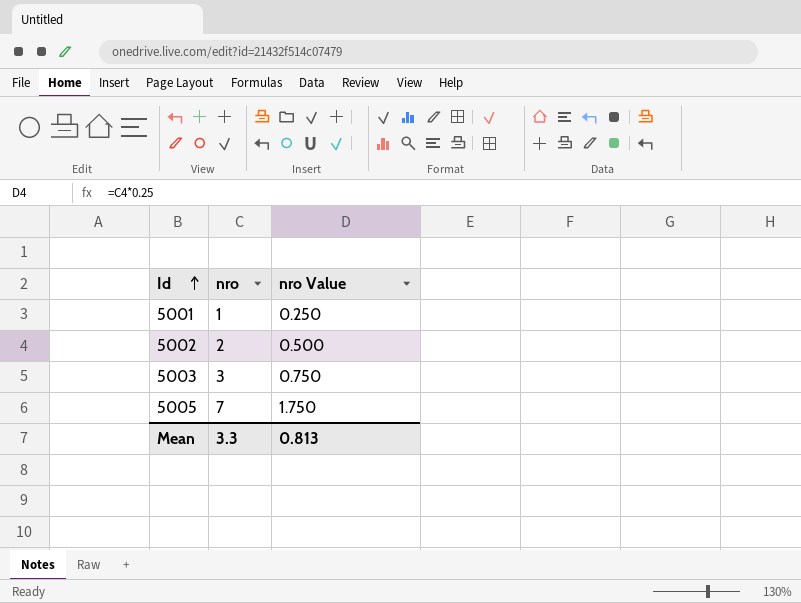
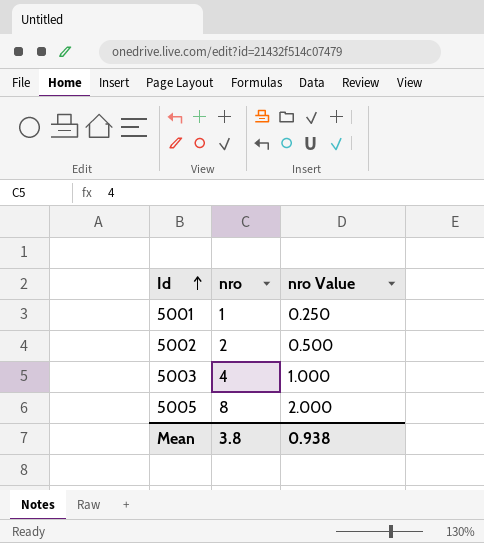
5003 | nro: 3 -> 4
5003 | nro Value: 0.750 -> 1.000
5005 | nro: 7 -> 8
5005 | nro Value: 1.750 -> 2.000
Mean | nro: 3.3 -> 3.8
Mean | nro Value: 0.813 -> 0.938

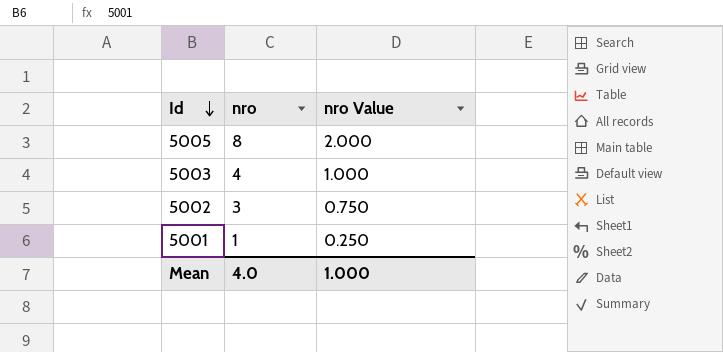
row order: Id ascending -> Id descending
5002 | nro: 2 -> 3
5002 | nro Value: 0.500 -> 0.750
Mean | nro: 3.8 -> 4.0
Mean | nro Value: 0.938 -> 1.000

